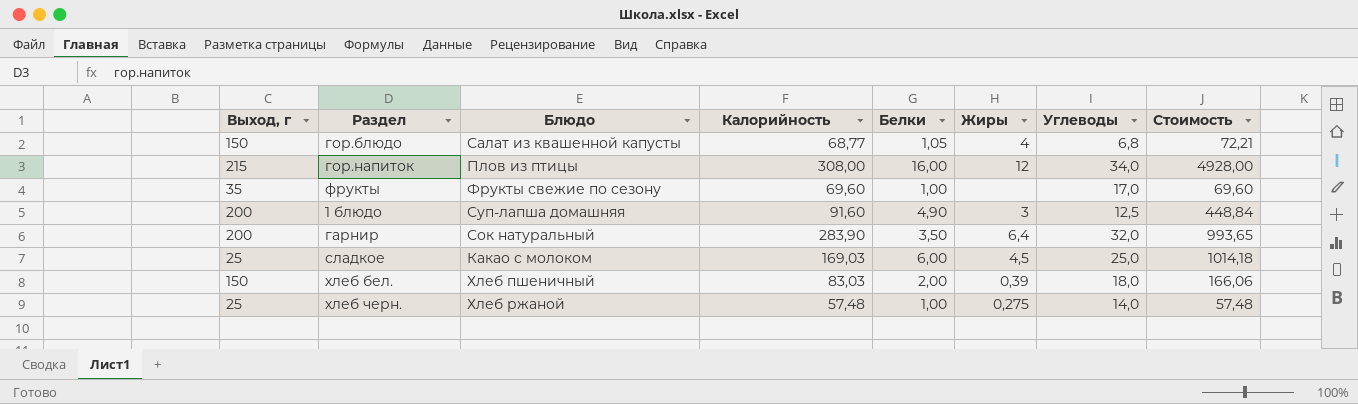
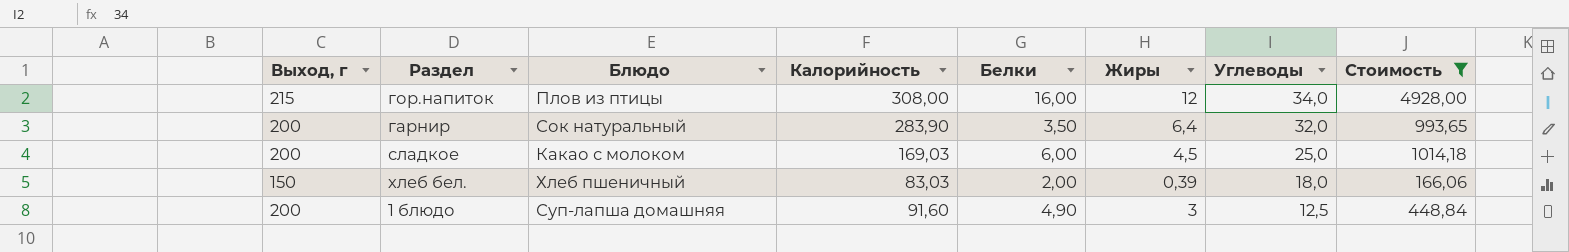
filter: none -> Стоимость >= 166,06
row order: none -> Углеводы descending
сладкое | Выход, г: 25 -> 200

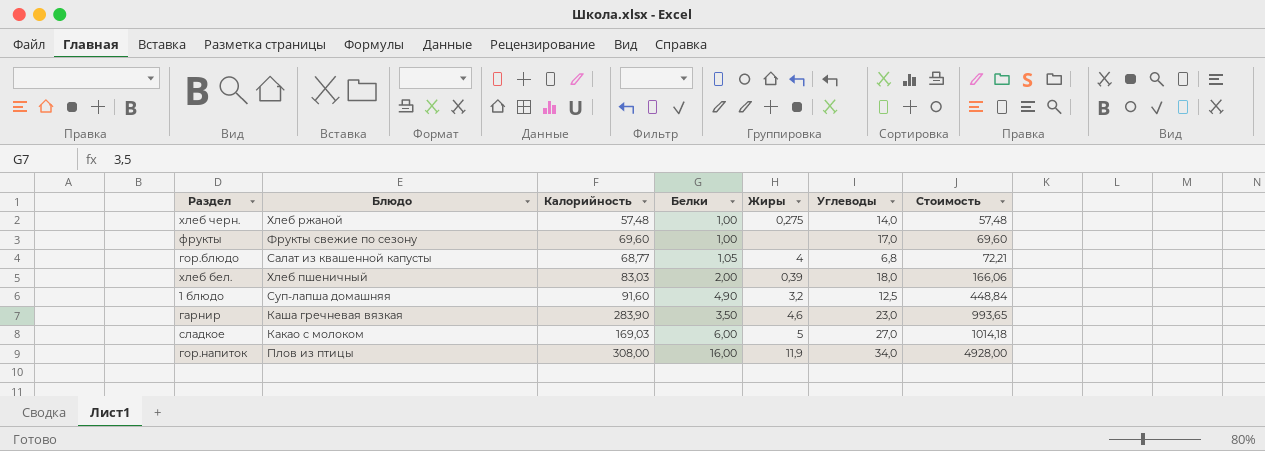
filter: Стоимость >= 166,06 -> none
row order: Углеводы descending -> Стоимость ascending
column Выход, г | position: 1 -> none
1 блюдо | Жиры: 3 -> 3,2
гарнир | Блюдо: Сок натуральный -> Каша гречневая вязкая
гарнир | Жиры: 6,4 -> 4,6
гарнир | Углеводы: 32,0 -> 23,0
сладкое | Жиры: 4,5 -> 5
сладкое | Углеводы: 25,0 -> 27,0
гор.напиток | Жиры: 12 -> 11,9

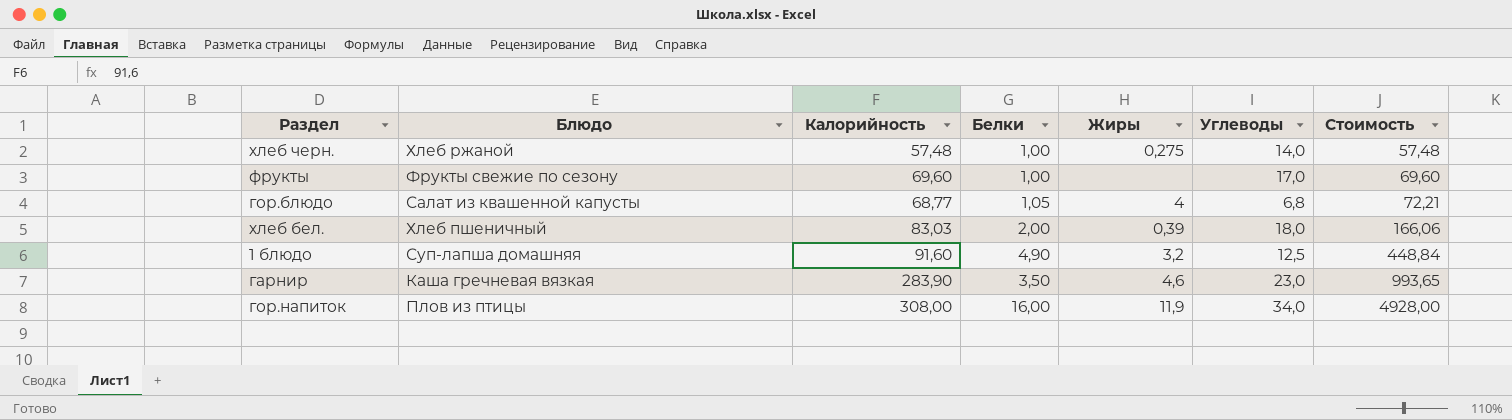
row сладкое: Какао с молоком | 169,03 | 6,00 | 5 | 27,0 | 1014,18 -> none

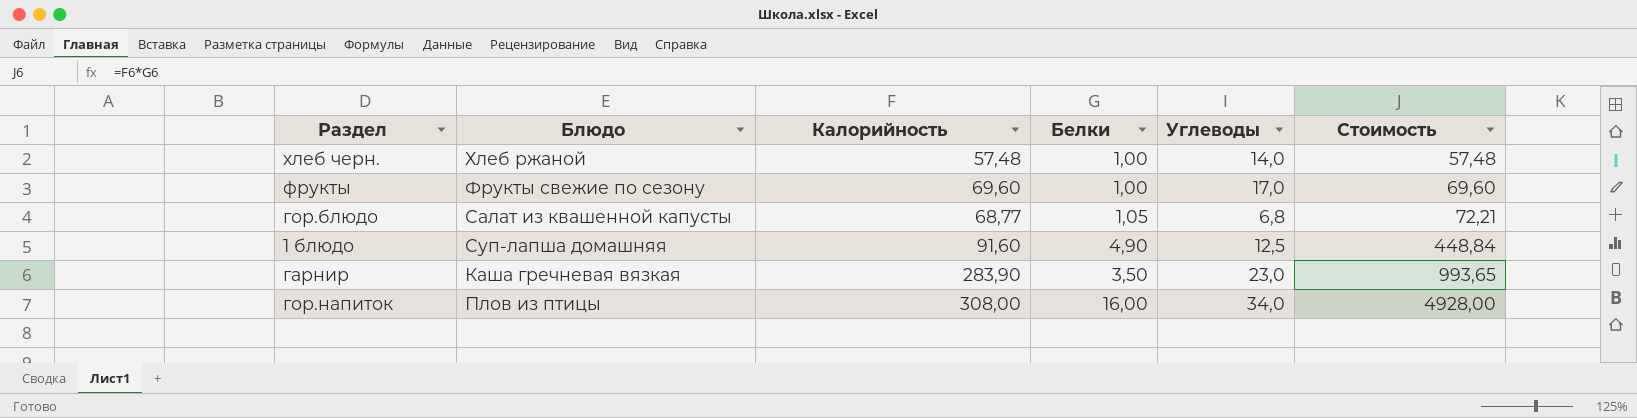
column Жиры | position: 5 -> none
row хлеб бел.: Хлеб пшеничный | 83,03 | 2,00 | 0,39 | 18,0 | 166,06 -> none

